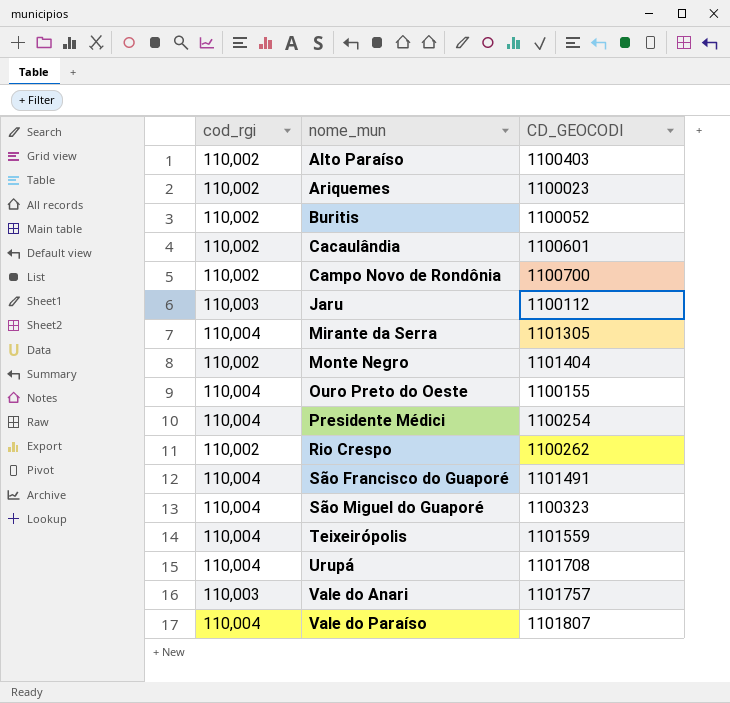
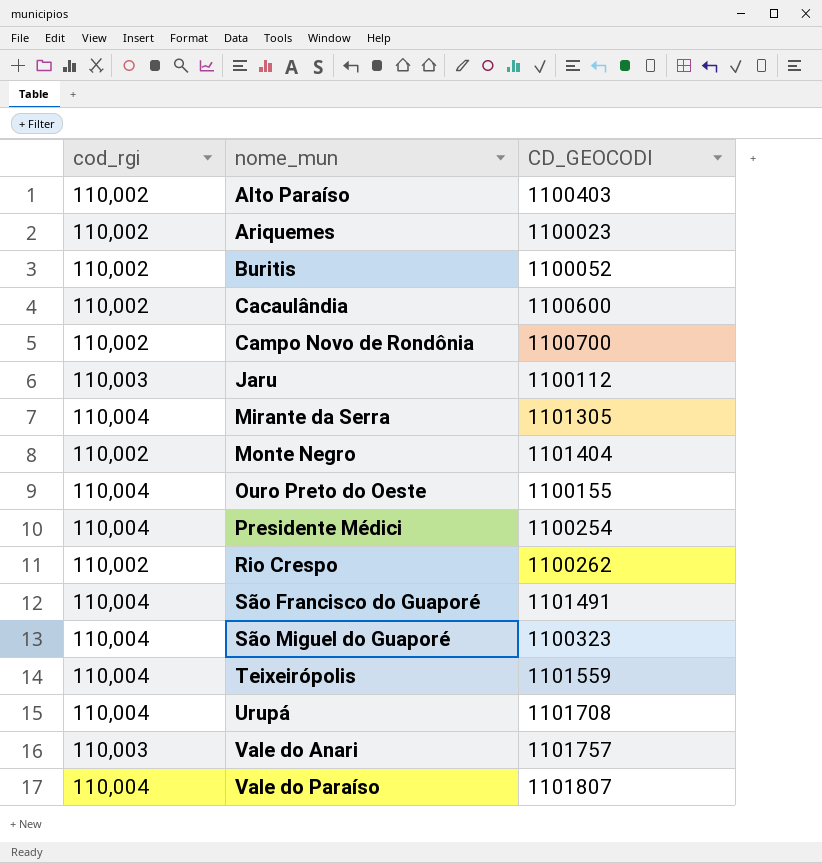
Cacaulândia | CD_GEOCODI: 1100601 -> 1100600

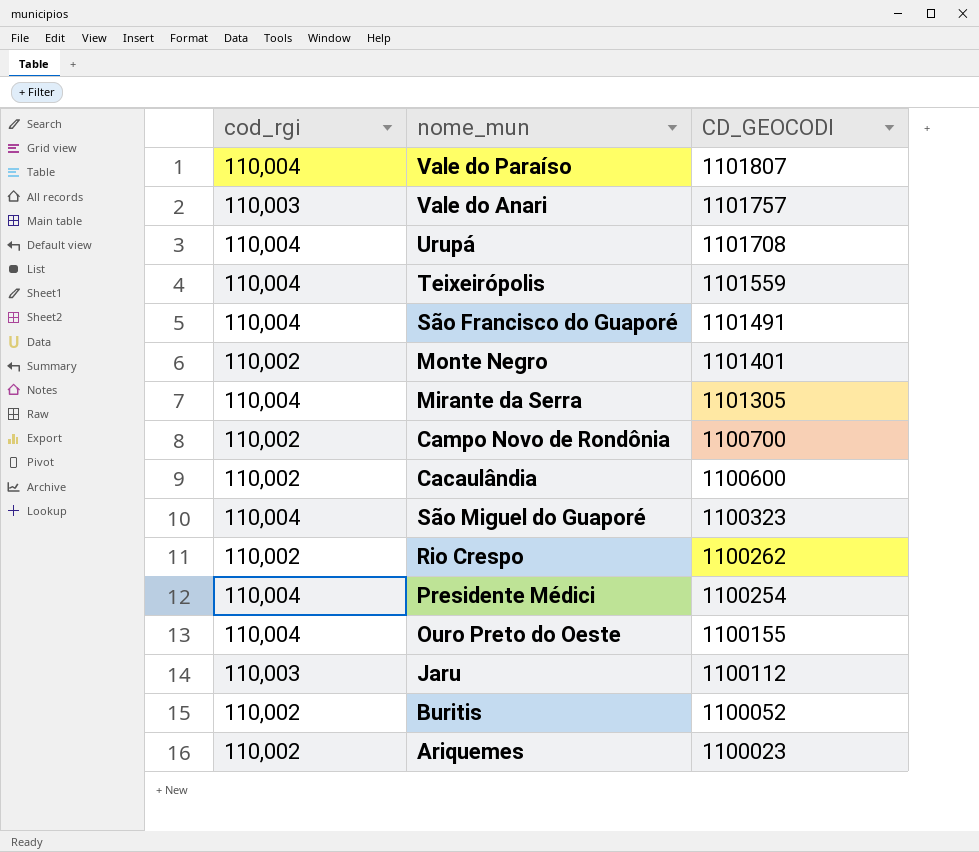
row order: nome_mun ascending -> CD_GEOCODI descending
row Alto Paraíso: 110,002 | 1100403 -> none
Monte Negro | CD_GEOCODI: 1101404 -> 1101401

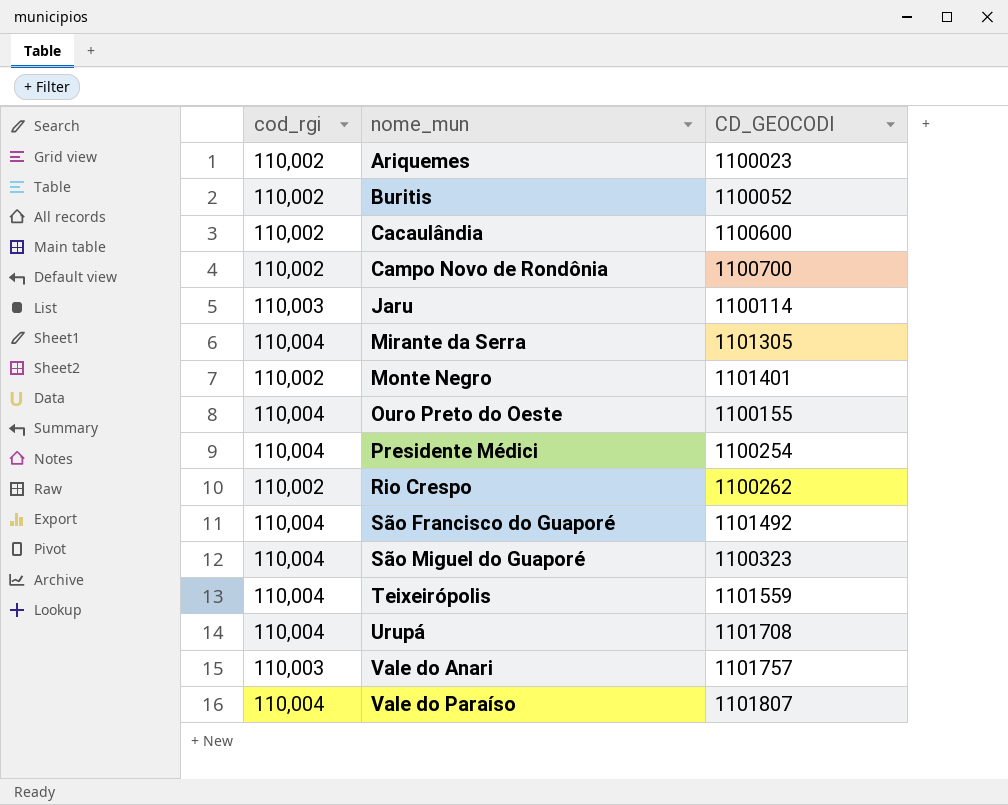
row order: CD_GEOCODI descending -> nome_mun ascending
Jaru | CD_GEOCODI: 1100112 -> 1100114
São Francisco do Guaporé | CD_GEOCODI: 1101491 -> 1101492

